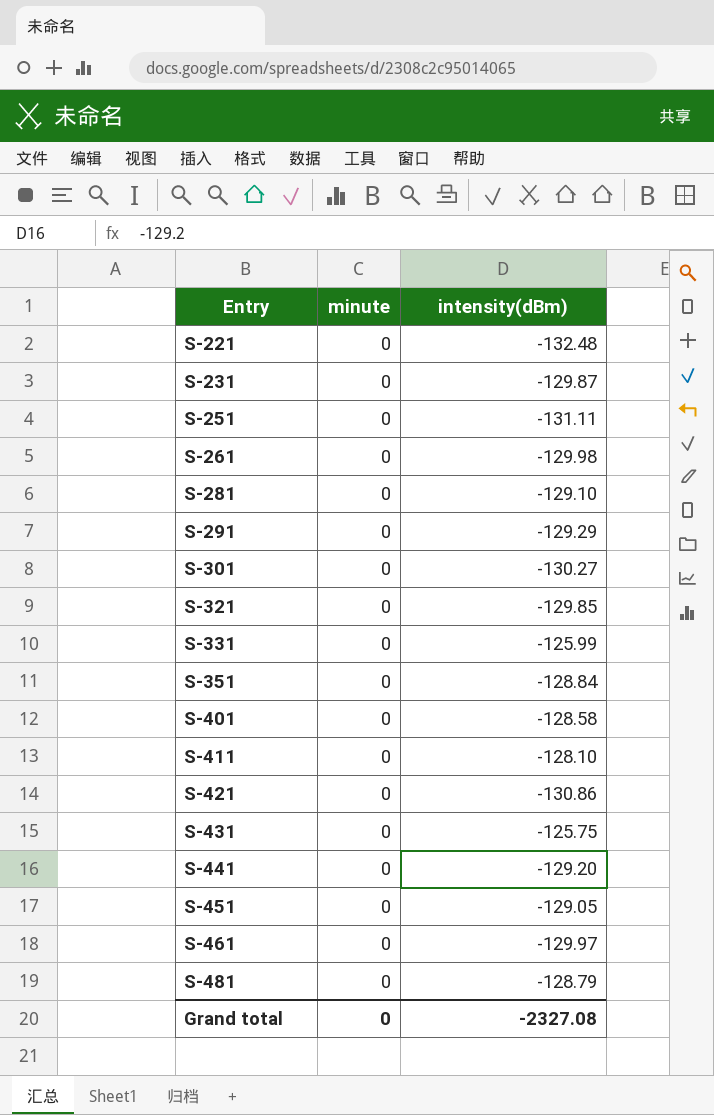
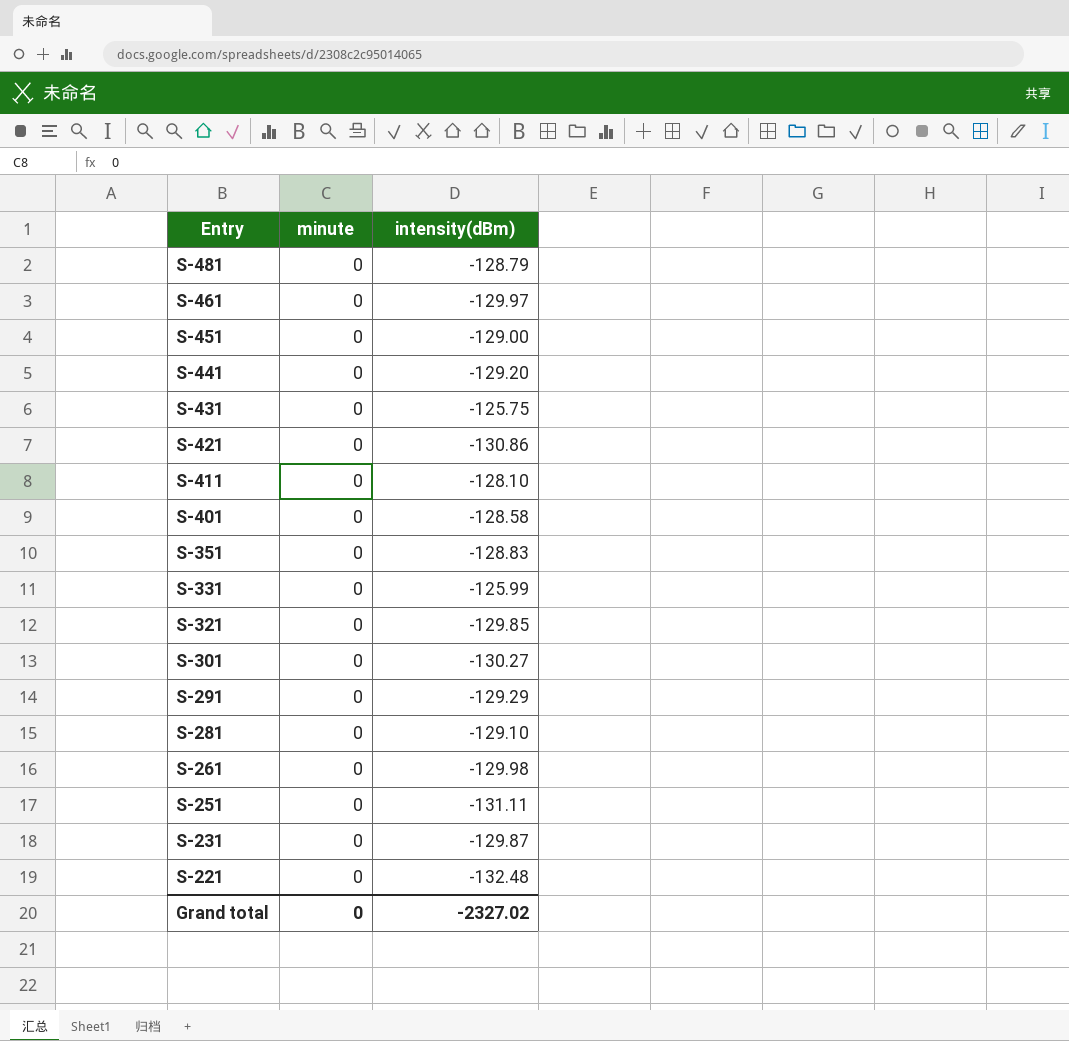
row order: Entry ascending -> Entry descending
S-451 | intensity(dBm): -129.05 -> -129.00
S-351 | intensity(dBm): -128.84 -> -128.83
Grand total | intensity(dBm): -2327.08 -> -2327.02

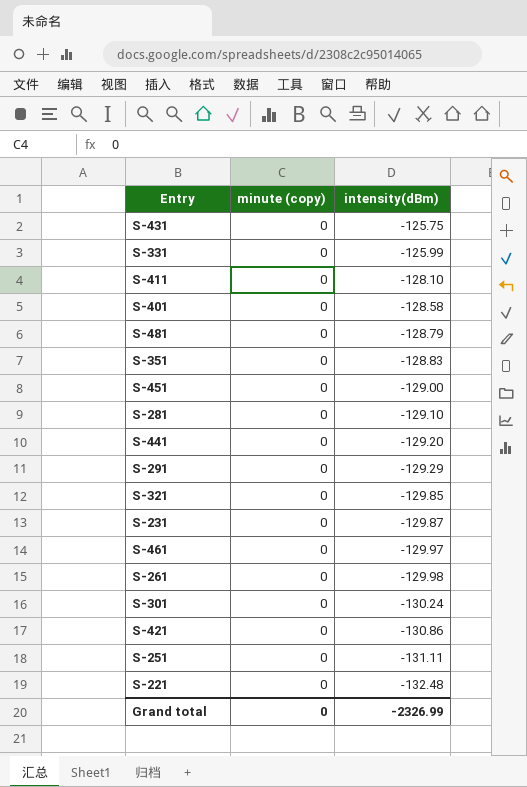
row order: Entry descending -> intensity(dBm) descending
column name: minute -> minute (copy)
S-301 | intensity(dBm): -130.27 -> -130.24
Grand total | intensity(dBm): -2327.02 -> -2326.99

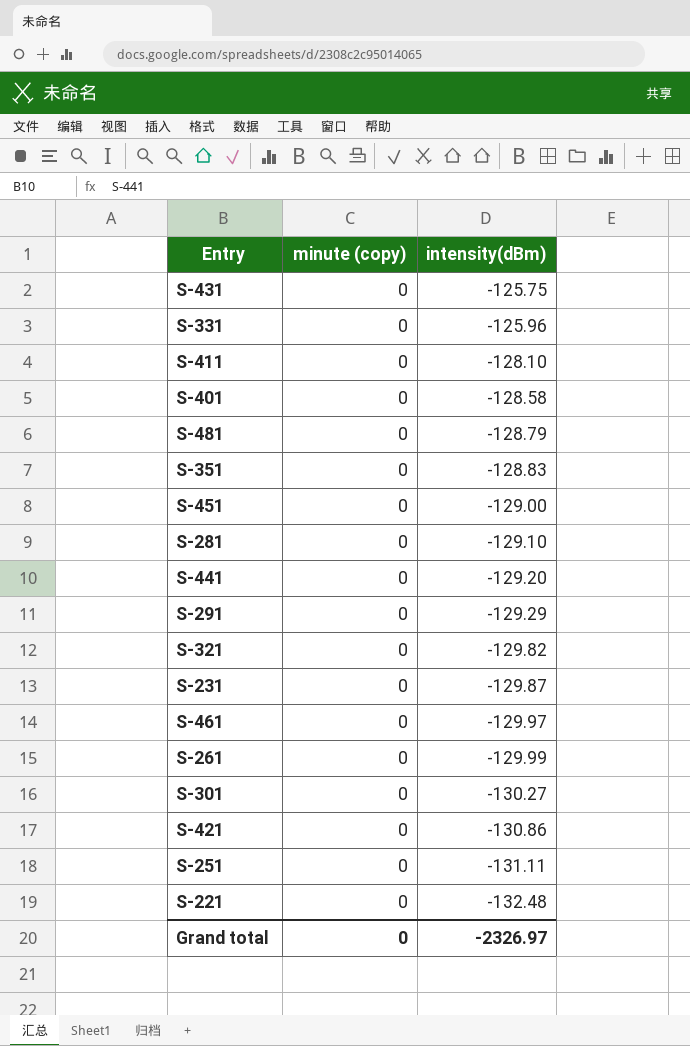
S-331 | intensity(dBm): -125.99 -> -125.96
S-321 | intensity(dBm): -129.85 -> -129.82
S-261 | intensity(dBm): -129.98 -> -129.99
S-301 | intensity(dBm): -130.24 -> -130.27
Grand total | intensity(dBm): -2326.99 -> -2326.97

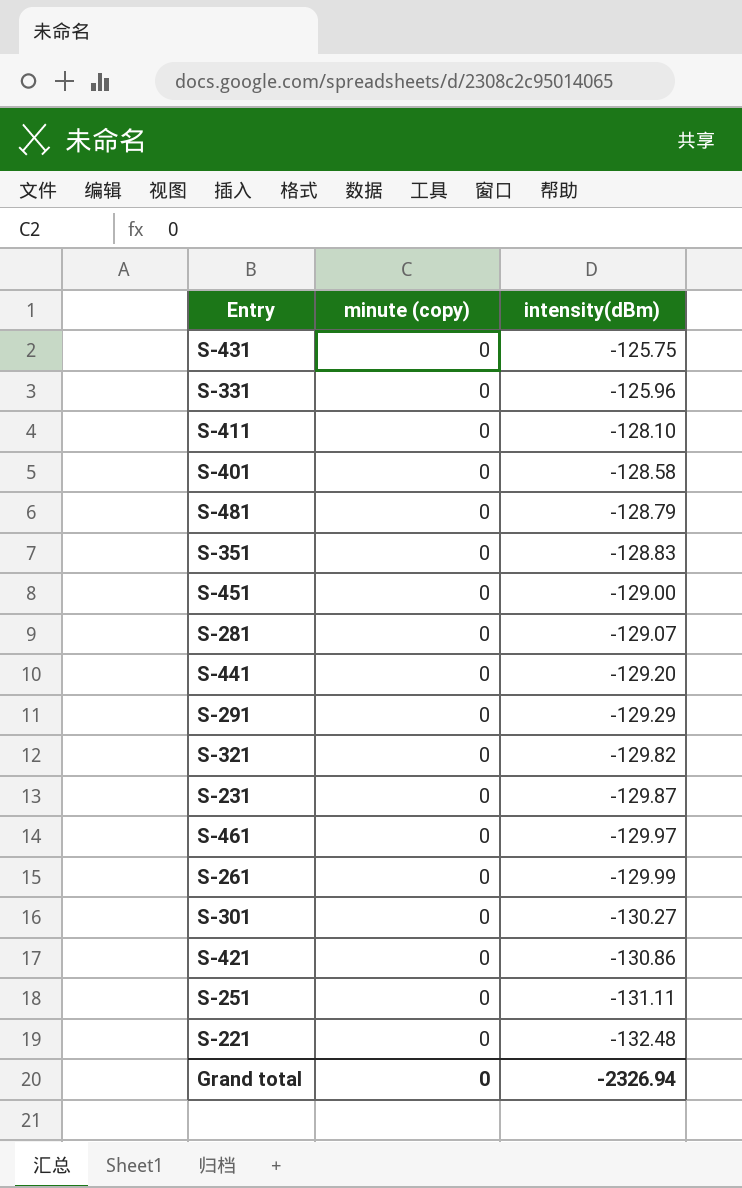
S-281 | intensity(dBm): -129.10 -> -129.07
Grand total | intensity(dBm): -2326.97 -> -2326.94

